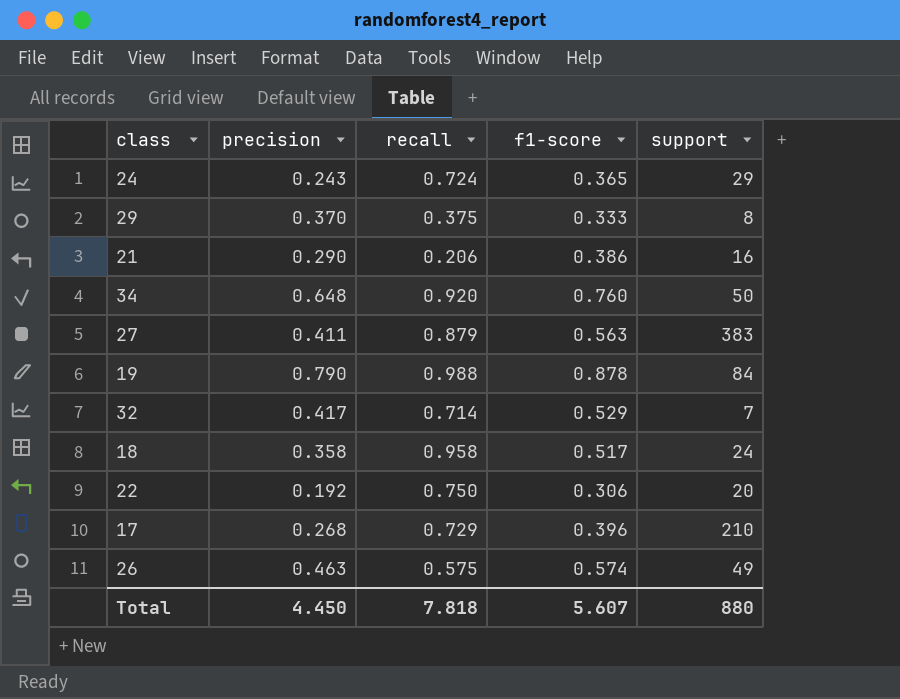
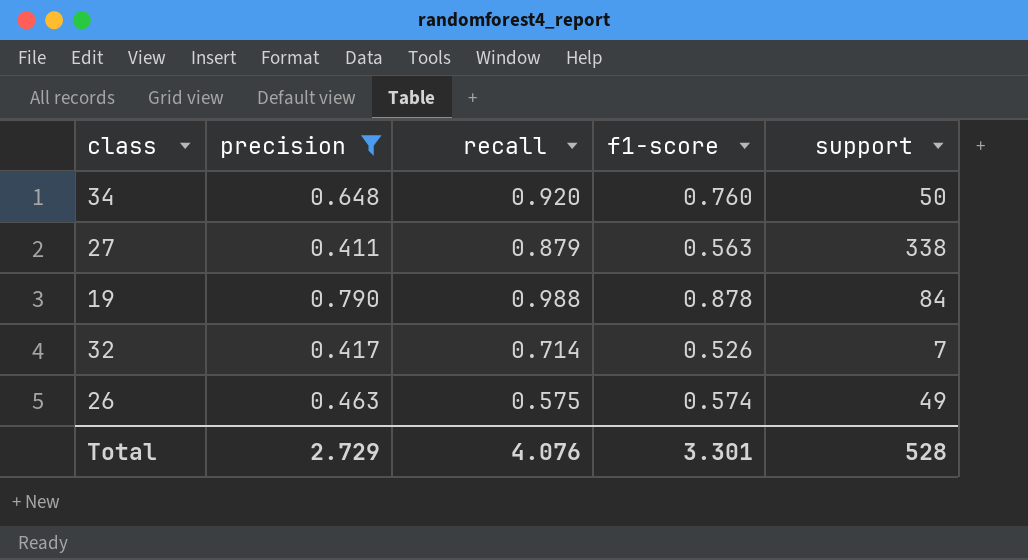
filter: none -> precision >= 0.411
27 | support: 383 -> 338
32 | f1-score: 0.529 -> 0.526
Total | precision: 4.450 -> 2.729
Total | recall: 7.818 -> 4.076
Total | f1-score: 5.607 -> 3.301
Total | support: 880 -> 528

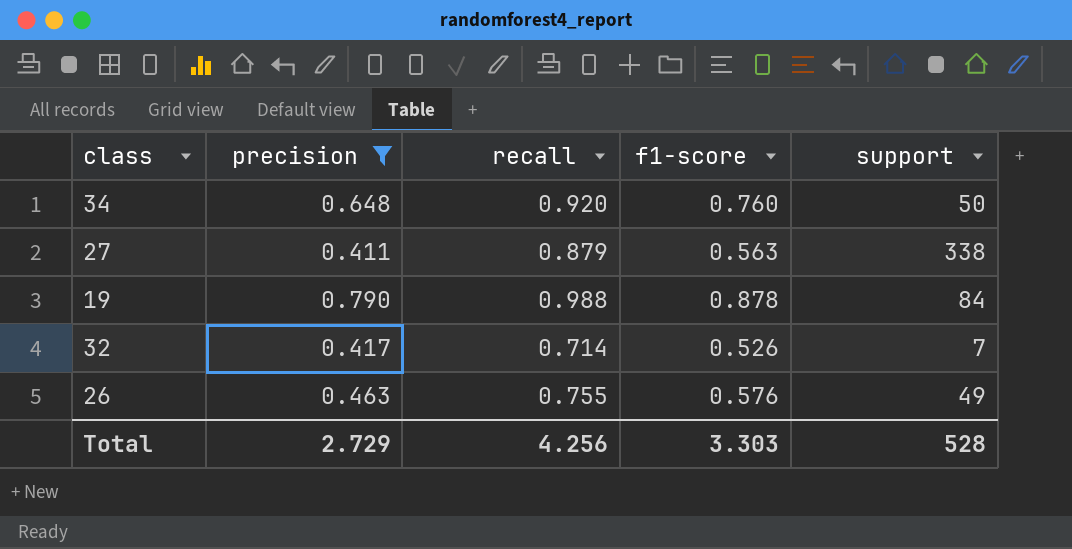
26 | recall: 0.575 -> 0.755
26 | f1-score: 0.574 -> 0.576
Total | recall: 4.076 -> 4.256
Total | f1-score: 3.301 -> 3.303

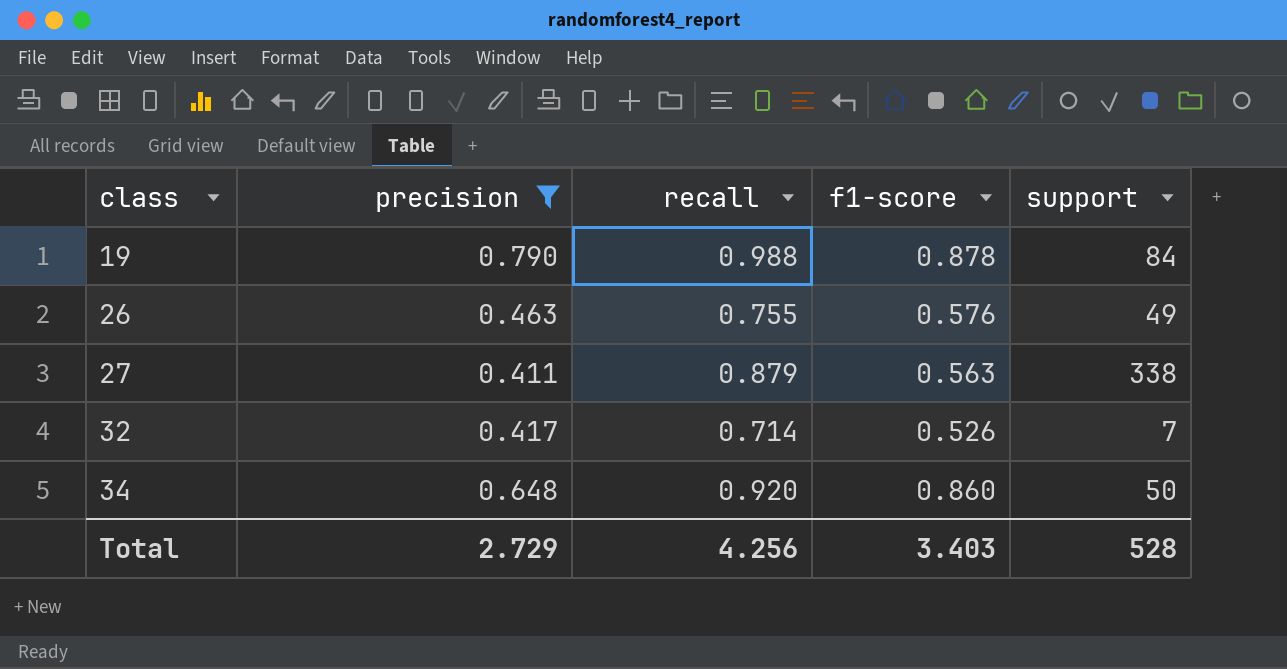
row order: none -> class ascending
34 | f1-score: 0.760 -> 0.860
Total | f1-score: 3.303 -> 3.403

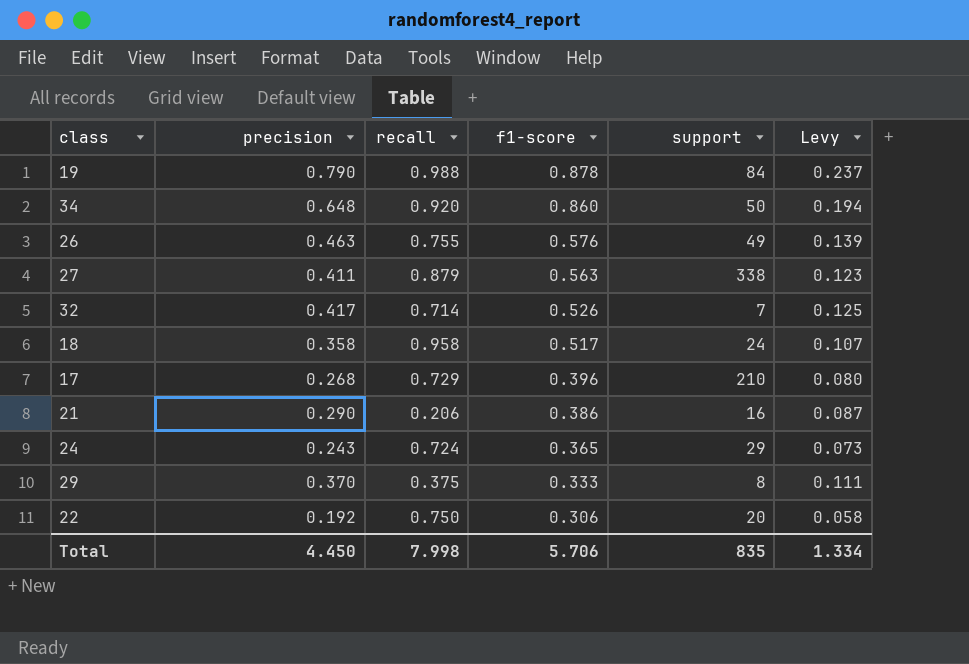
filter: precision >= 0.411 -> none
row order: class ascending -> f1-score descending
column Levy | formula: none -> [precision] * 0.3
Total | precision: 2.729 -> 4.450
Total | recall: 4.256 -> 7.998
Total | f1-score: 3.403 -> 5.706
Total | support: 528 -> 835

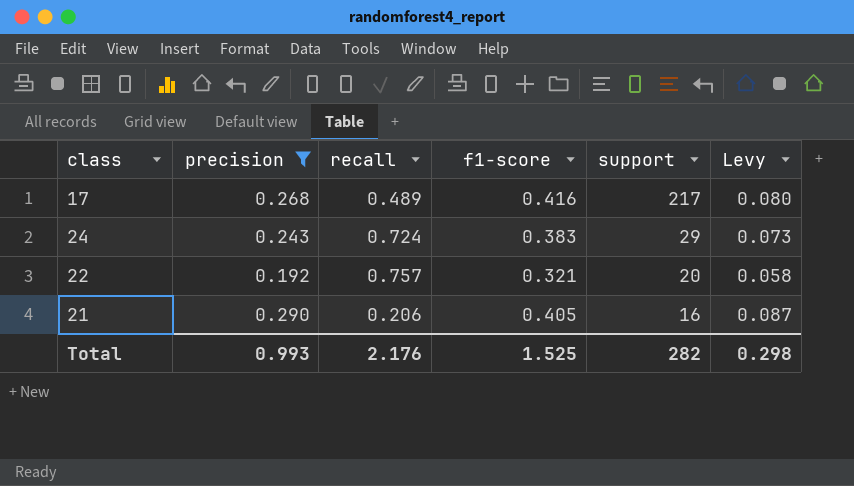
filter: none -> precision <= 0.290
row order: f1-score descending -> support descending
17 | recall: 0.729 -> 0.489
17 | f1-score: 0.396 -> 0.416
17 | support: 210 -> 217
24 | f1-score: 0.365 -> 0.383
22 | recall: 0.750 -> 0.757
22 | f1-score: 0.306 -> 0.321
21 | f1-score: 0.386 -> 0.405
Total | precision: 4.450 -> 0.993
Total | recall: 7.998 -> 2.176
Total | f1-score: 5.706 -> 1.525
Total | support: 835 -> 282
Total | Levy: 1.334 -> 0.298

